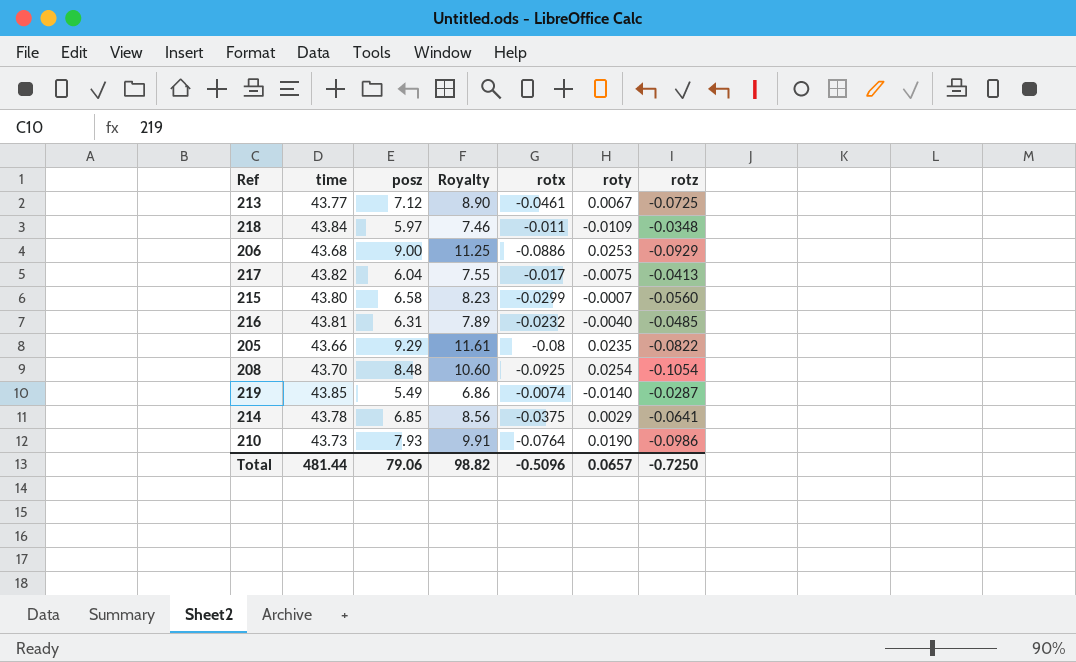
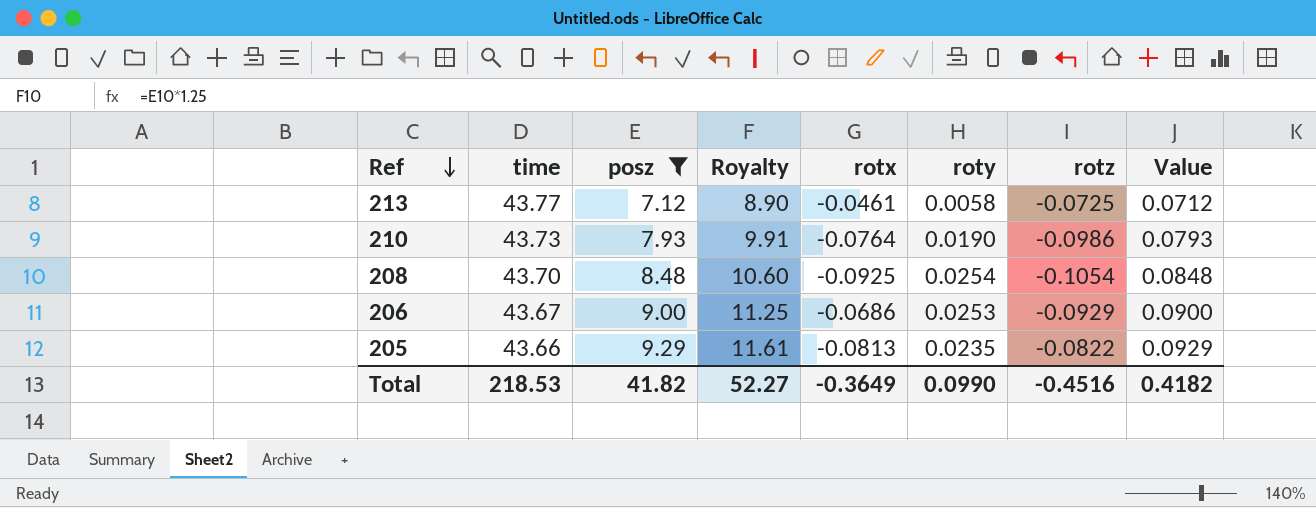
filter: none -> posz >= 7.12
row order: none -> Ref descending
column Value | formula: none -> [posz] * 0.01
213 | roty: 0.0067 -> 0.0058
206 | time: 43.68 -> 43.67
206 | rotx: -0.0886 -> -0.0686
205 | rotx: -0.08 -> -0.0813
Total | time: 481.44 -> 218.53
Total | posz: 79.06 -> 41.82
Total | Royalty: 98.82 -> 52.27
Total | rotx: -0.5096 -> -0.3649
Total | roty: 0.0657 -> 0.0990
Total | rotz: -0.7250 -> -0.4516

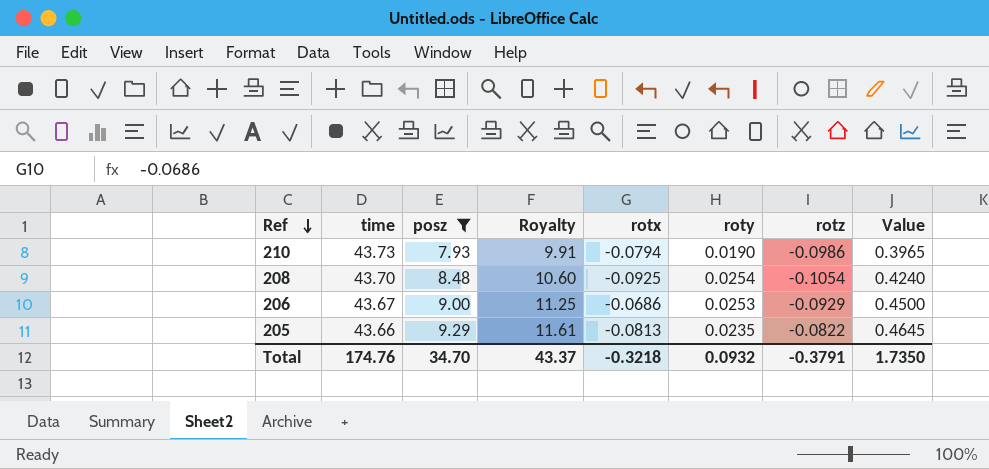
column Value | formula: [posz] * 0.01 -> [posz] * 0.05
row 213: 43.77 | 7.12 | 8.90 | -0.0461 | 0.0058 | -0.0725 | 0.0712 -> none
210 | rotx: -0.0764 -> -0.0794
Total | time: 218.53 -> 174.76
Total | posz: 41.82 -> 34.70
Total | Royalty: 52.27 -> 43.37
Total | rotx: -0.3649 -> -0.3218
Total | roty: 0.0990 -> 0.0932
Total | rotz: -0.4516 -> -0.3791
Total | Value: 0.4182 -> 1.7350

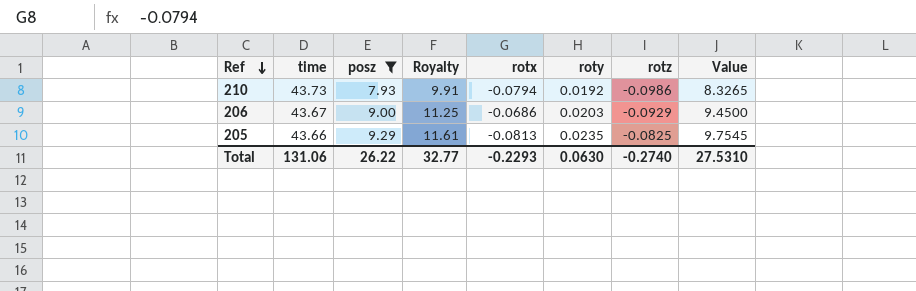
column Value | formula: [posz] * 0.05 -> [posz] * 1.05
row 208: 43.70 | 8.48 | 10.60 | -0.0925 | 0.0254 | -0.1054 | 0.4240 -> none
210 | roty: 0.0190 -> 0.0192
206 | roty: 0.0253 -> 0.0203
205 | rotz: -0.0822 -> -0.0825
Total | time: 174.76 -> 131.06
Total | posz: 34.70 -> 26.22
Total | Royalty: 43.37 -> 32.77
Total | rotx: -0.3218 -> -0.2293
Total | roty: 0.0932 -> 0.0630
Total | rotz: -0.3791 -> -0.2740
Total | Value: 1.7350 -> 27.5310

